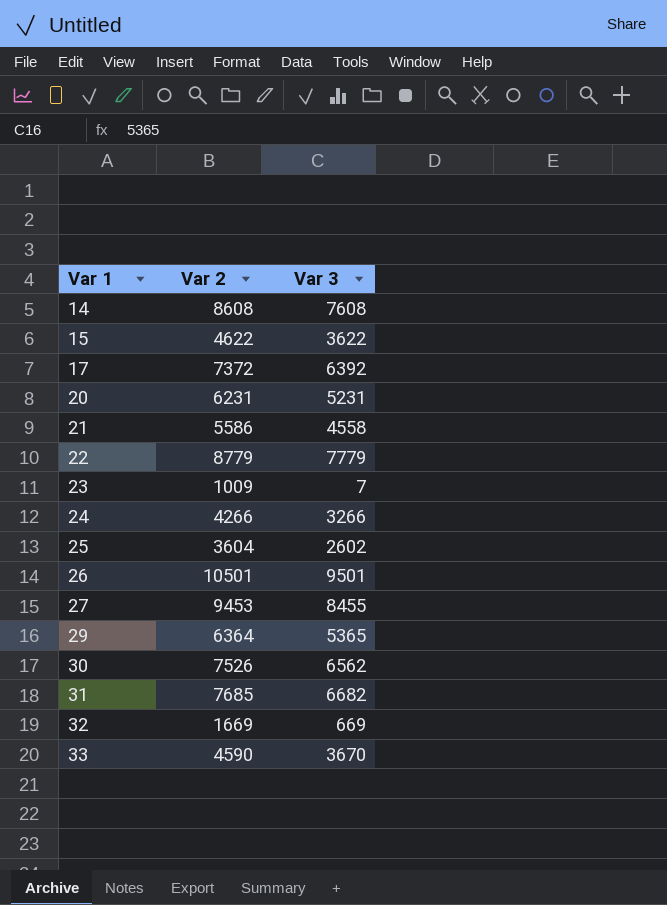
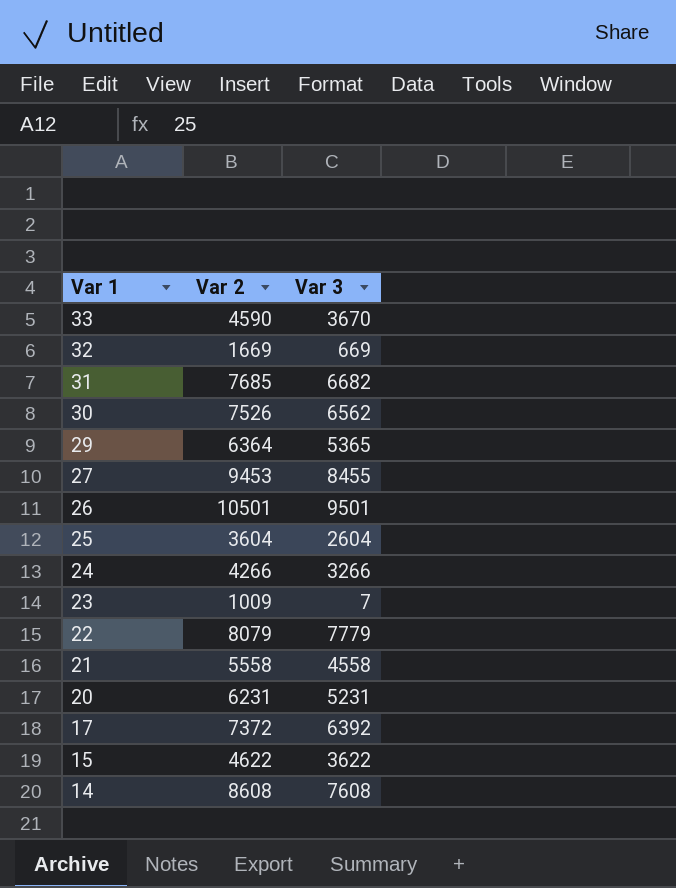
row order: Var 1 ascending -> Var 1 descending
25 | Var 3: 2602 -> 2604
22 | Var 2: 8779 -> 8079
21 | Var 2: 5586 -> 5558

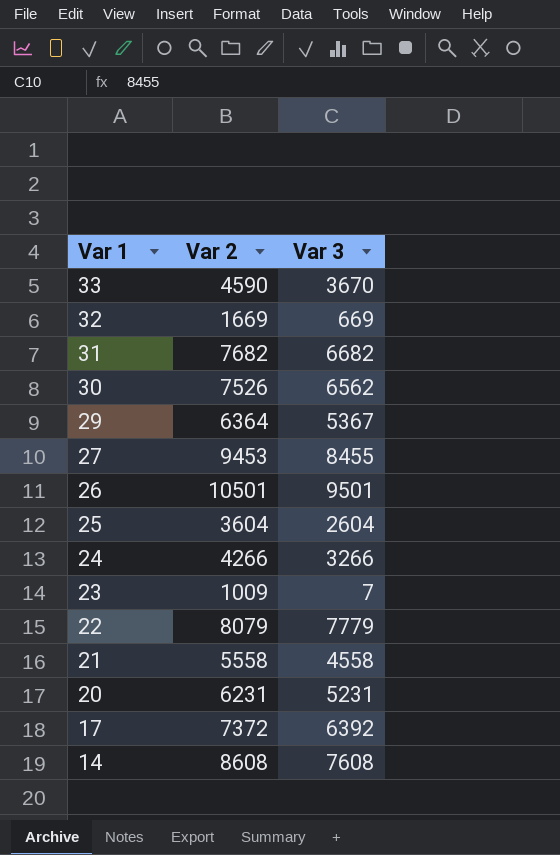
row 15: 4622 | 3622 -> none
31 | Var 2: 7685 -> 7682
29 | Var 3: 5365 -> 5367

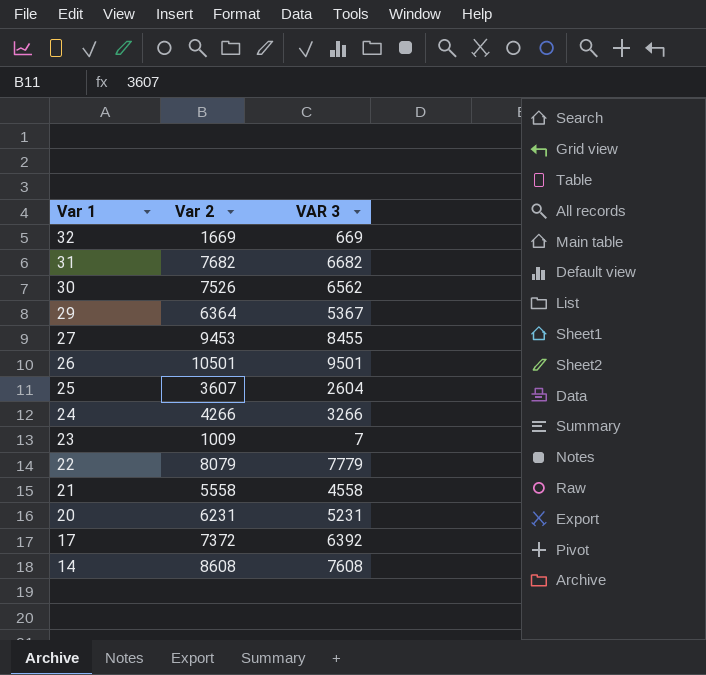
column name: Var 3 -> VAR 3
row 33: 4590 | 3670 -> none
25 | Var 2: 3604 -> 3607

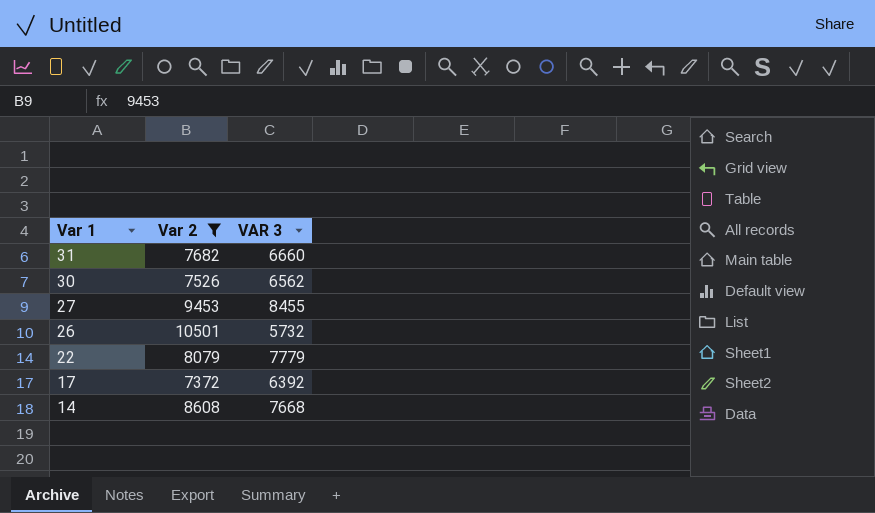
filter: none -> Var 2 >= 7372
31 | VAR 3: 6682 -> 6660
26 | VAR 3: 9501 -> 5732
14 | VAR 3: 7608 -> 7668

